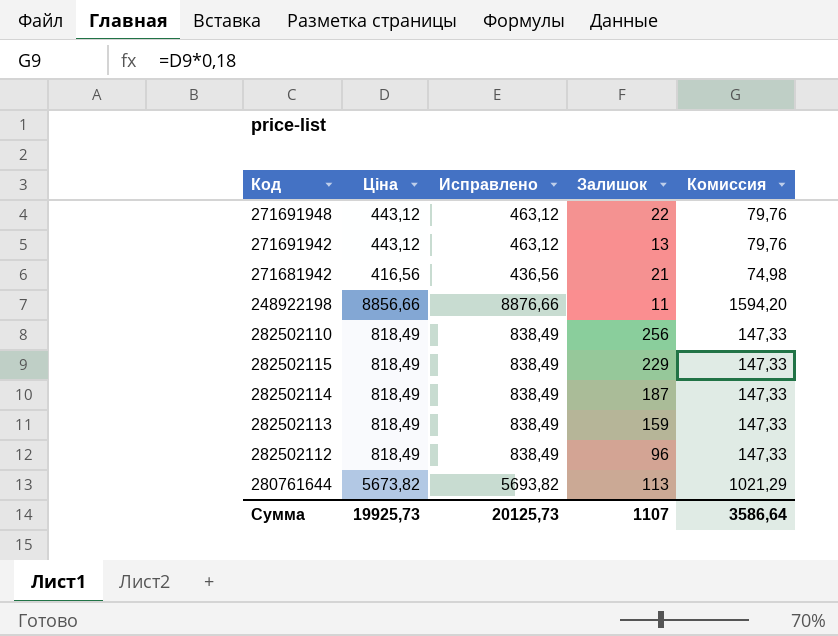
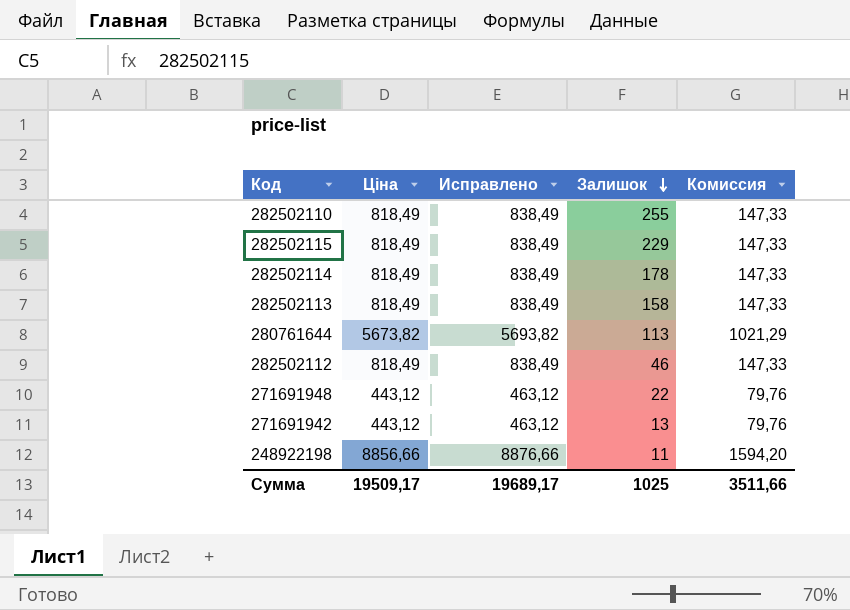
row order: none -> Залишок descending
row 271681942: 416,56 | 436,56 | 21 | 74,98 -> none
282502110 | Залишок: 256 -> 255
282502114 | Залишок: 187 -> 178
282502113 | Залишок: 159 -> 158
282502112 | Залишок: 96 -> 46
Сумма | Ціна: 19925,73 -> 19509,17
Сумма | Исправлено: 20125,73 -> 19689,17
Сумма | Залишок: 1107 -> 1025
Сумма | Комиссия: 3586,64 -> 3511,66

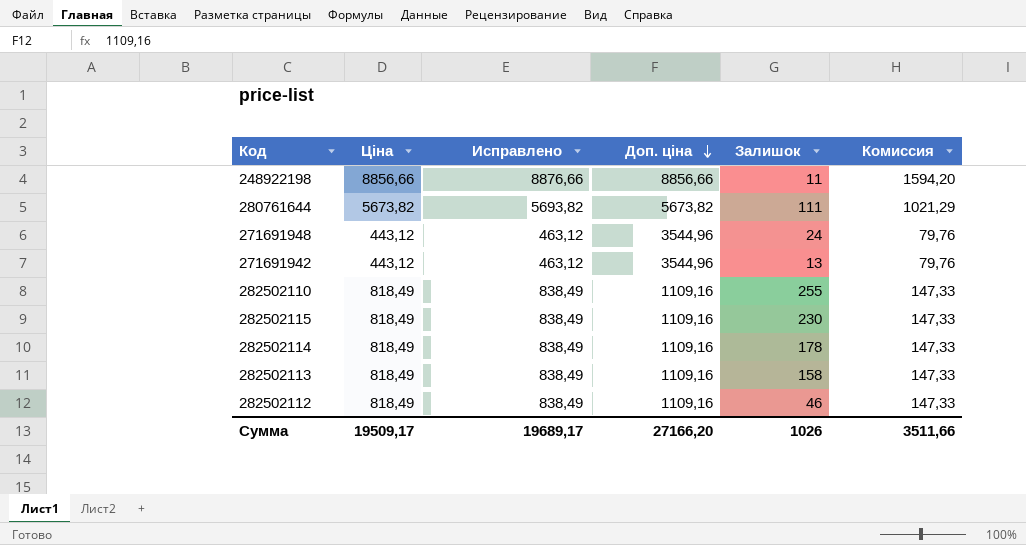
row order: Залишок descending -> Доп. ціна descending
column Доп. ціна | position: none -> 4
280761644 | Залишок: 113 -> 111
271691948 | Залишок: 22 -> 24
282502115 | Залишок: 229 -> 230
Сумма | Залишок: 1025 -> 1026

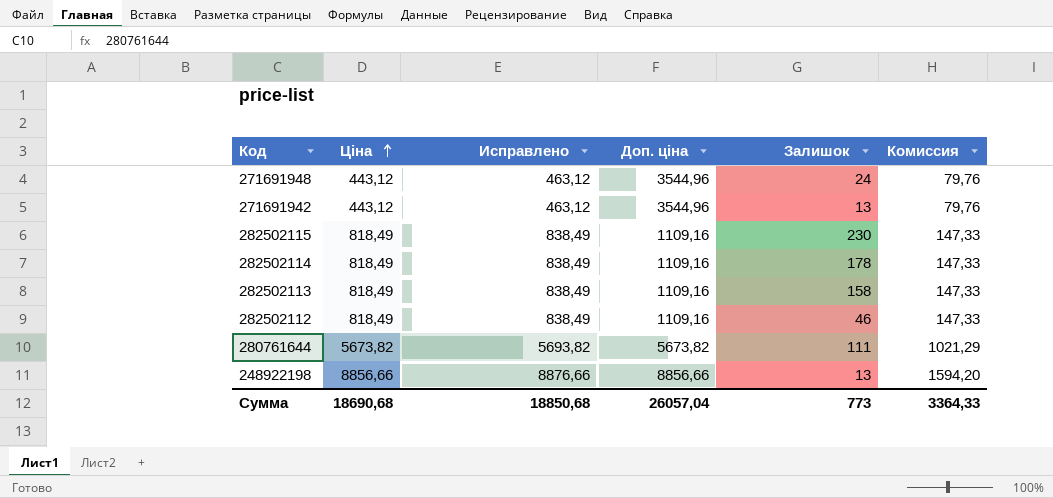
row order: Доп. ціна descending -> Ціна ascending
row 282502110: 818,49 | 838,49 | 1109,16 | 255 | 147,33 -> none
248922198 | Залишок: 11 -> 13
Сумма | Ціна: 19509,17 -> 18690,68
Сумма | Исправлено: 19689,17 -> 18850,68
Сумма | Доп. ціна: 27166,20 -> 26057,04
Сумма | Залишок: 1026 -> 773
Сумма | Комиссия: 3511,66 -> 3364,33

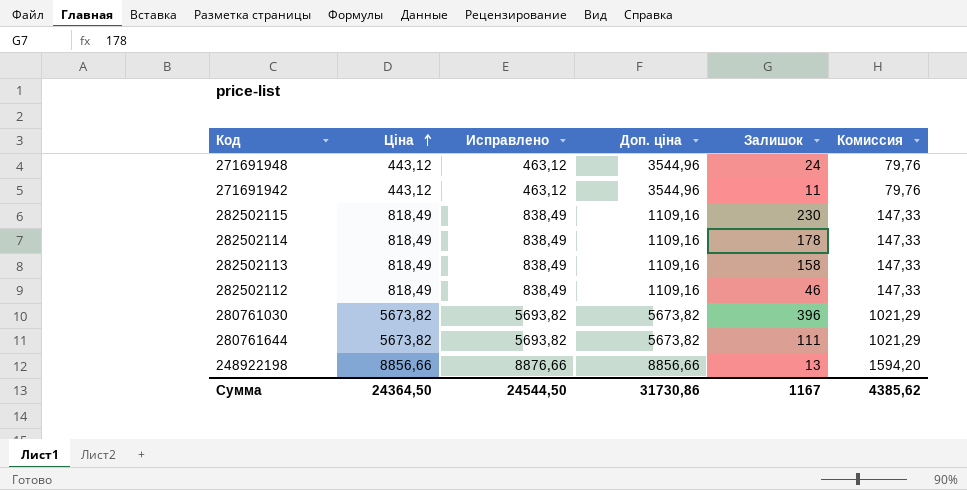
271691942 | Залишок: 13 -> 11
row 280761030: none -> 5673,82 | 5693,82 | 5673,82 | 396 | 1021,29
Сумма | Ціна: 18690,68 -> 24364,50
Сумма | Исправлено: 18850,68 -> 24544,50
Сумма | Доп. ціна: 26057,04 -> 31730,86
Сумма | Залишок: 773 -> 1167
Сумма | Комиссия: 3364,33 -> 4385,62

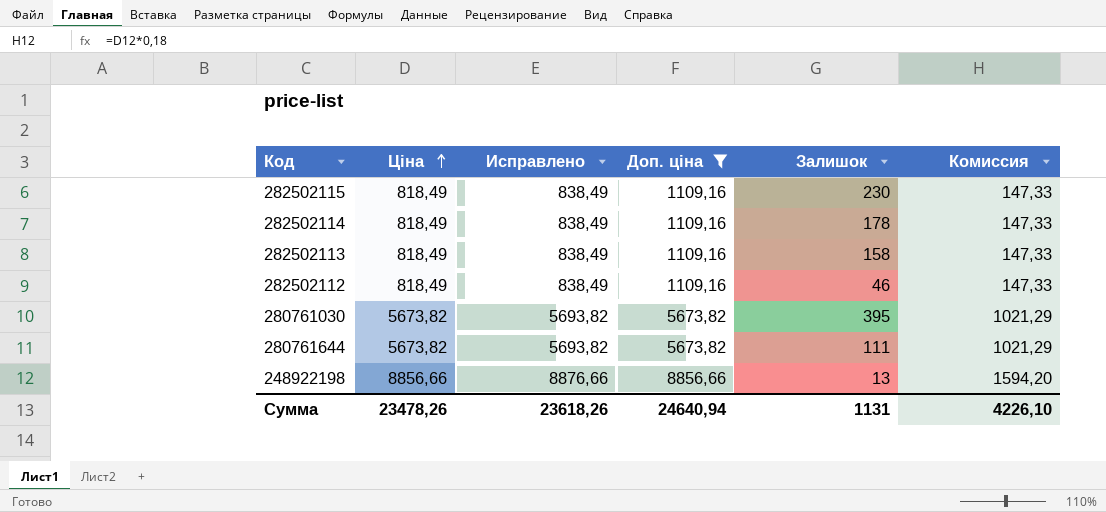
filter: none -> Доп. ціна != 3544,96
280761030 | Залишок: 396 -> 395
Сумма | Ціна: 24364,50 -> 23478,26
Сумма | Исправлено: 24544,50 -> 23618,26
Сумма | Доп. ціна: 31730,86 -> 24640,94
Сумма | Залишок: 1167 -> 1131
Сумма | Комиссия: 4385,62 -> 4226,10

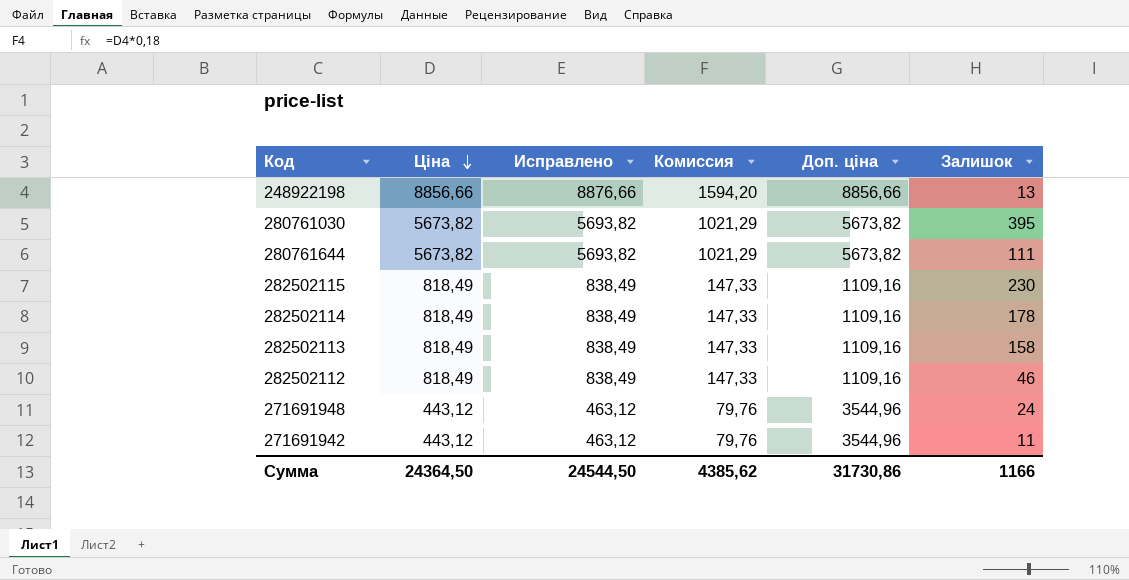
filter: Доп. ціна != 3544,96 -> none
row order: Ціна ascending -> Ціна descending
column Комиссия | position: 6 -> 4
Сумма | Ціна: 23478,26 -> 24364,50
Сумма | Исправлено: 23618,26 -> 24544,50
Сумма | Комиссия: 4226,10 -> 4385,62
Сумма | Доп. ціна: 24640,94 -> 31730,86
Сумма | Залишок: 1131 -> 1166

